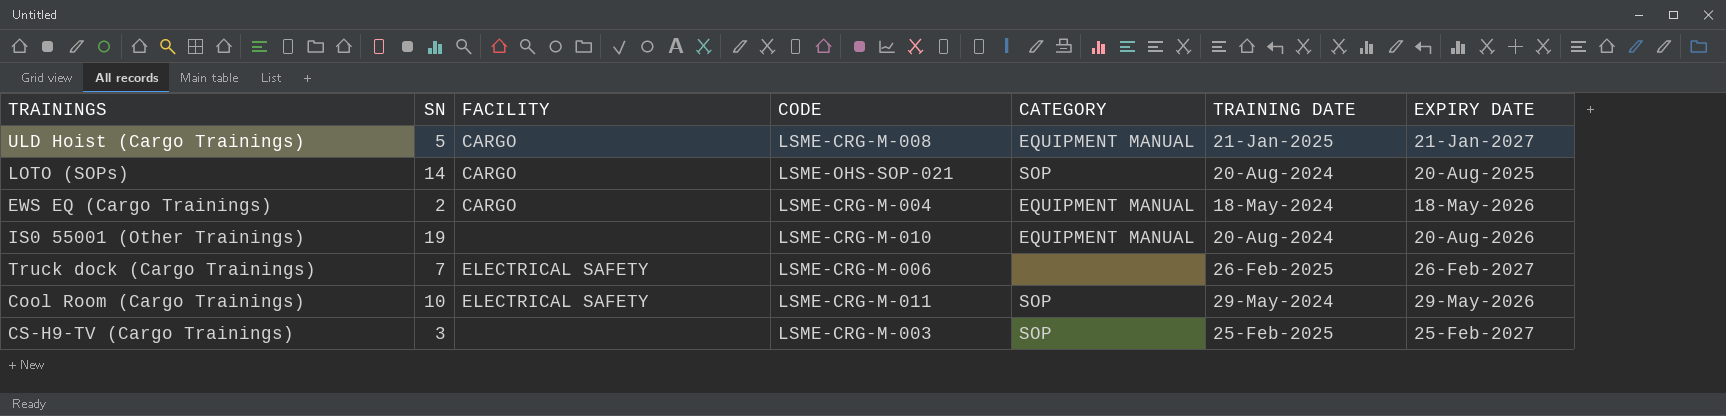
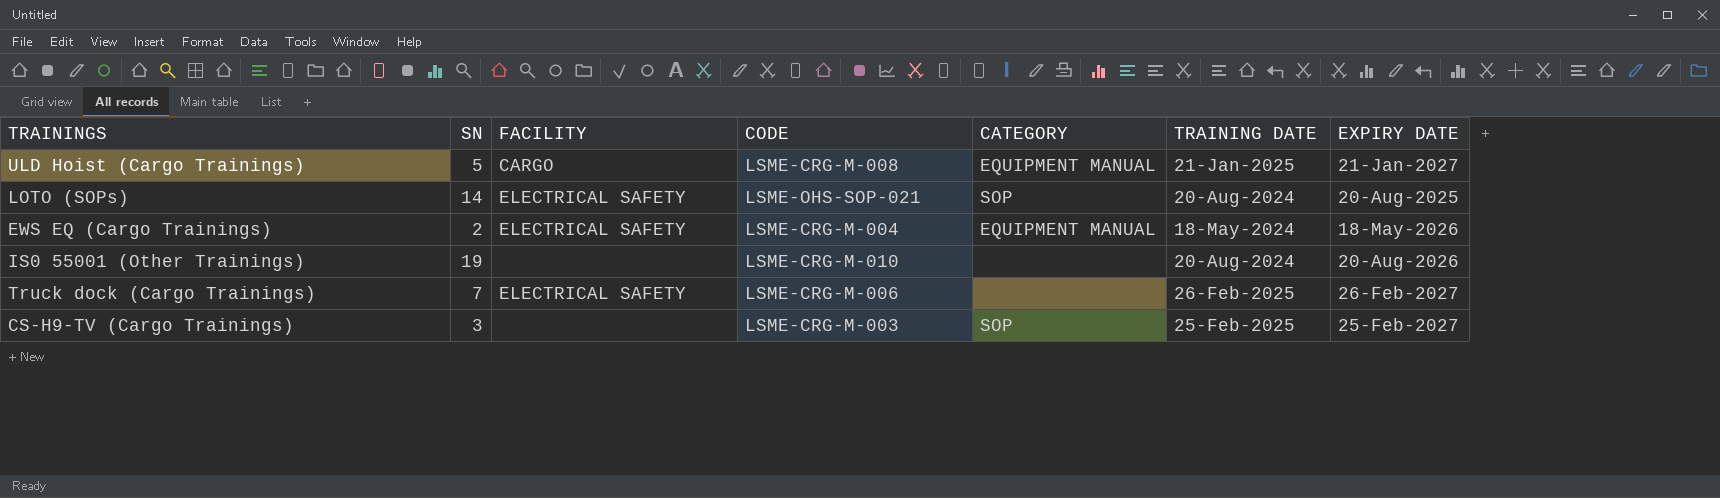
row Cool Room (Cargo Trainings): 10 | ELECTRICAL SAFETY | LSME-CRG-M-011 | SOP | 29-May-2024 | 29-May-2026 -> none
LOTO (SOPs) | FACILITY: CARGO -> ELECTRICAL SAFETY
EWS EQ (Cargo Trainings) | FACILITY: CARGO -> ELECTRICAL SAFETY
IS0 55001 (Other Trainings) | CATEGORY: EQUIPMENT MANUAL -> none

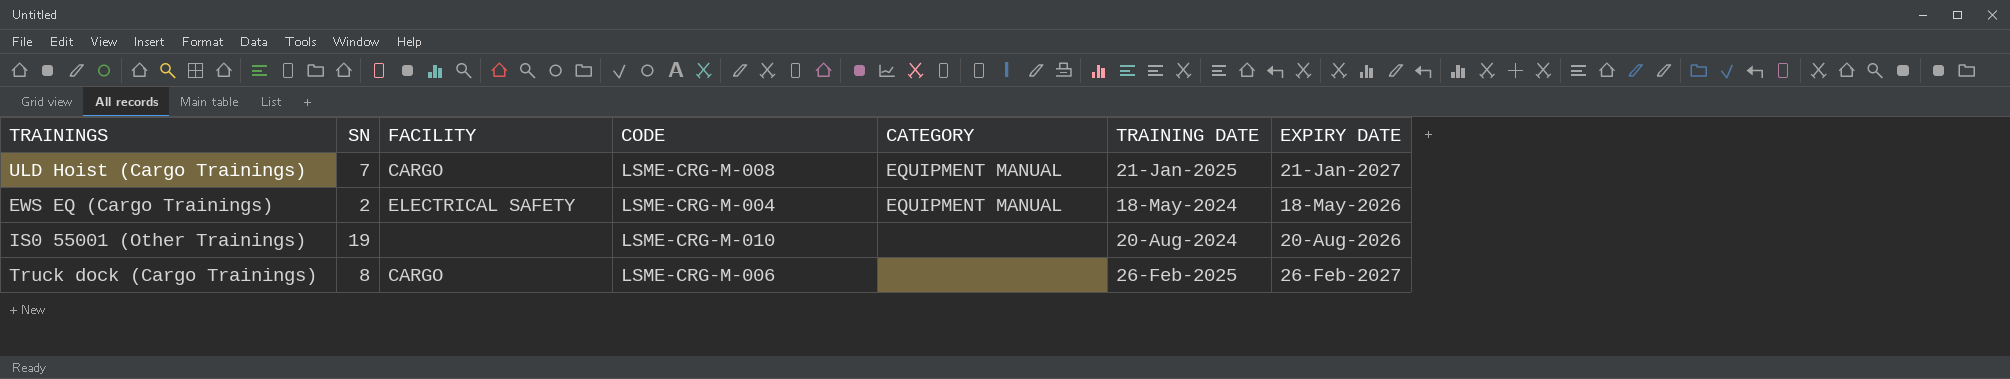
row LOTO (SOPs): 14 | ELECTRICAL SAFETY | LSME-OHS-SOP-021 | SOP | 20-Aug-2024 | 20-Aug-2025 -> none
row CS-H9-TV (Cargo Trainings): 3 | none | LSME-CRG-M-003 | SOP | 25-Feb-2025 | 25-Feb-2027 -> none
ULD Hoist (Cargo Trainings) | SN: 5 -> 7
Truck dock (Cargo Trainings) | SN: 7 -> 8
Truck dock (Cargo Trainings) | FACILITY: ELECTRICAL SAFETY -> CARGO

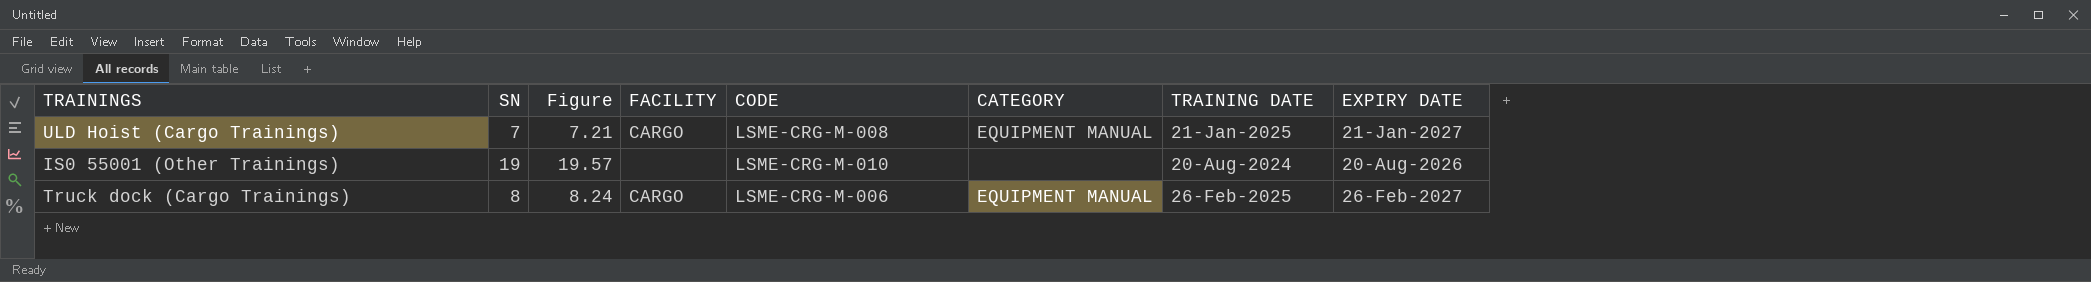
column Figure | formula: none -> [SN] * 1.03
row EWS EQ (Cargo Trainings): 2 | ELECTRICAL SAFETY | LSME-CRG-M-004 | EQUIPMENT MANUAL | 18-May-2024 | 18-May-2026 -> none
Truck dock (Cargo Trainings) | CATEGORY: none -> EQUIPMENT MANUAL

